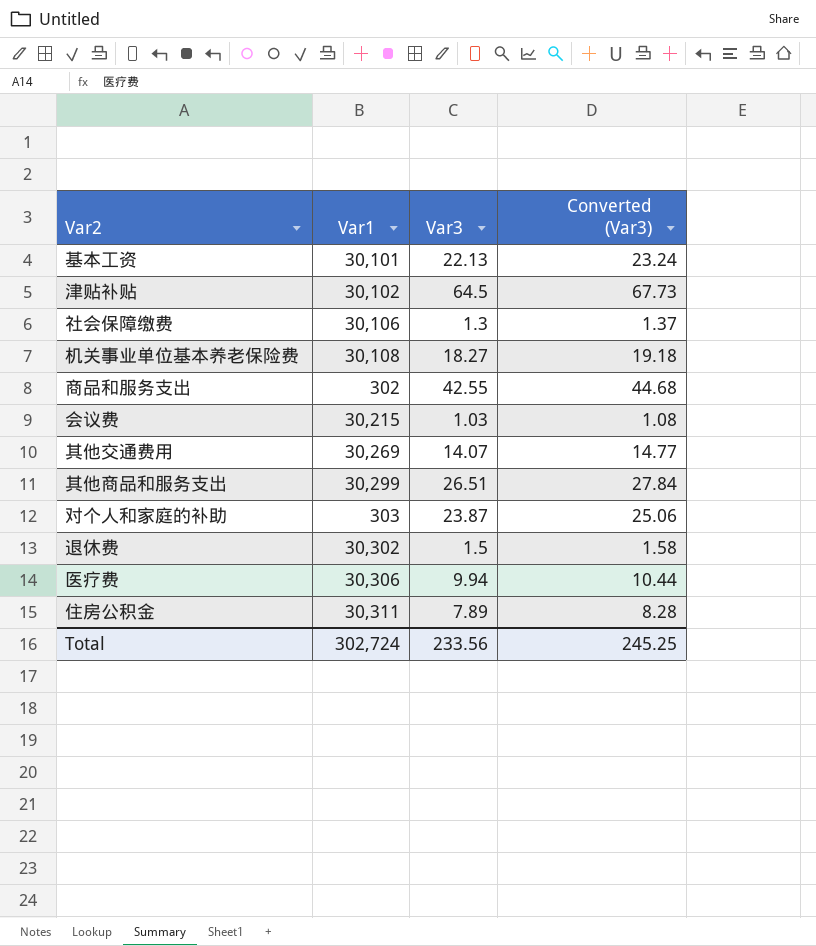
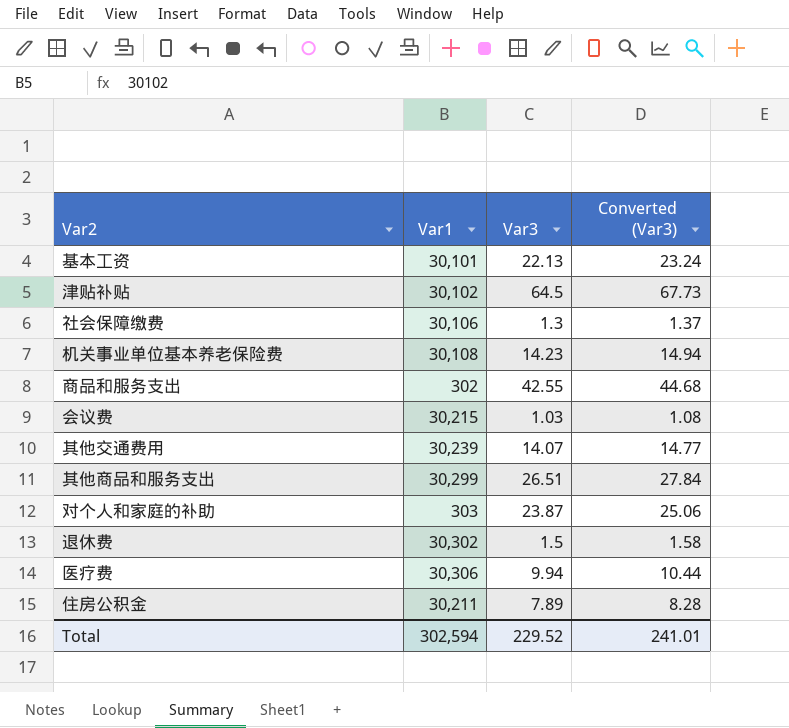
机关事业单位基本养老保险费 | Var3: 18.27 -> 14.23
机关事业单位基本养老保险费 | Converted (Var3): 19.18 -> 14.94
其他交通费用 | Var1: 30,269 -> 30,239
住房公积金 | Var1: 30,311 -> 30,211
Total | Var1: 302,724 -> 302,594
Total | Var3: 233.56 -> 229.52
Total | Converted (Var3): 245.25 -> 241.01

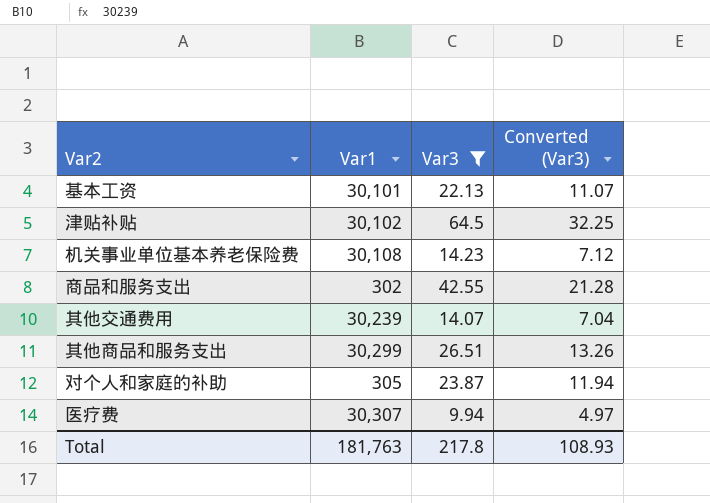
filter: none -> Var3 >= 9.94
column Converted (Var3) | formula: [Var3] * 1.05 -> [Var3] * 0.5
对个人和家庭的补助 | Var1: 303 -> 305
医疗费 | Var1: 30,306 -> 30,307
Total | Var1: 302,594 -> 181,763
Total | Var3: 229.52 -> 217.8
Total | Converted (Var3): 241.01 -> 108.93

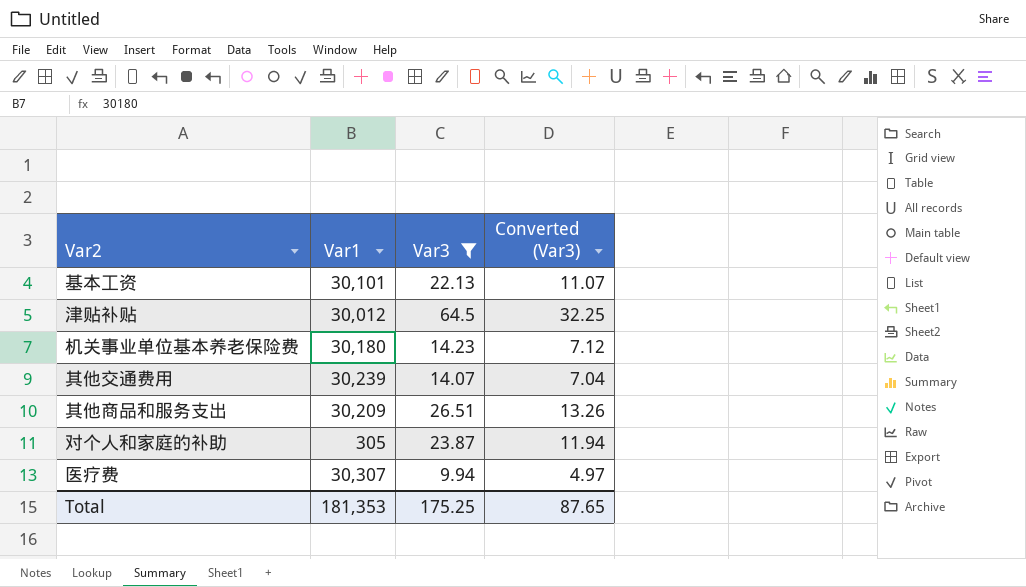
row 商品和服务支出: 302 | 42.55 | 21.28 -> none
津贴补贴 | Var1: 30,102 -> 30,012
机关事业单位基本养老保险费 | Var1: 30,108 -> 30,180
其他商品和服务支出 | Var1: 30,299 -> 30,209
Total | Var1: 181,763 -> 181,353
Total | Var3: 217.8 -> 175.25
Total | Converted (Var3): 108.93 -> 87.65

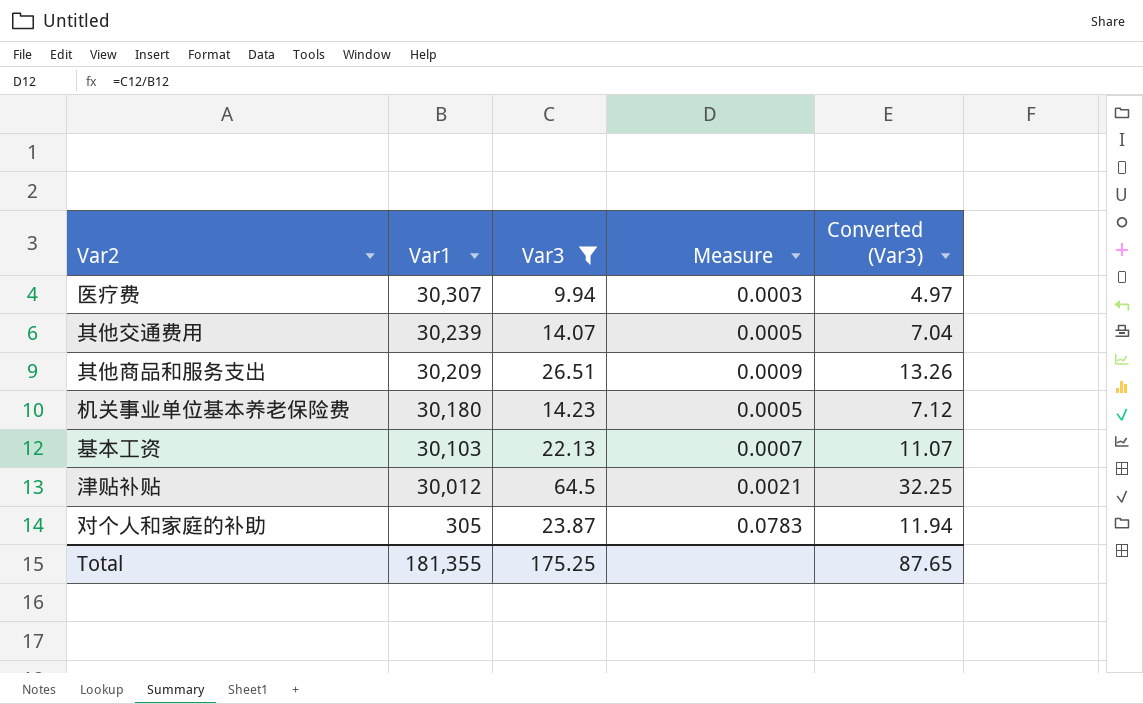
row order: none -> Var1 descending
column Measure | formula: none -> [Var3] / [Var1]
基本工资 | Var1: 30,101 -> 30,103
Total | Var1: 181,353 -> 181,355

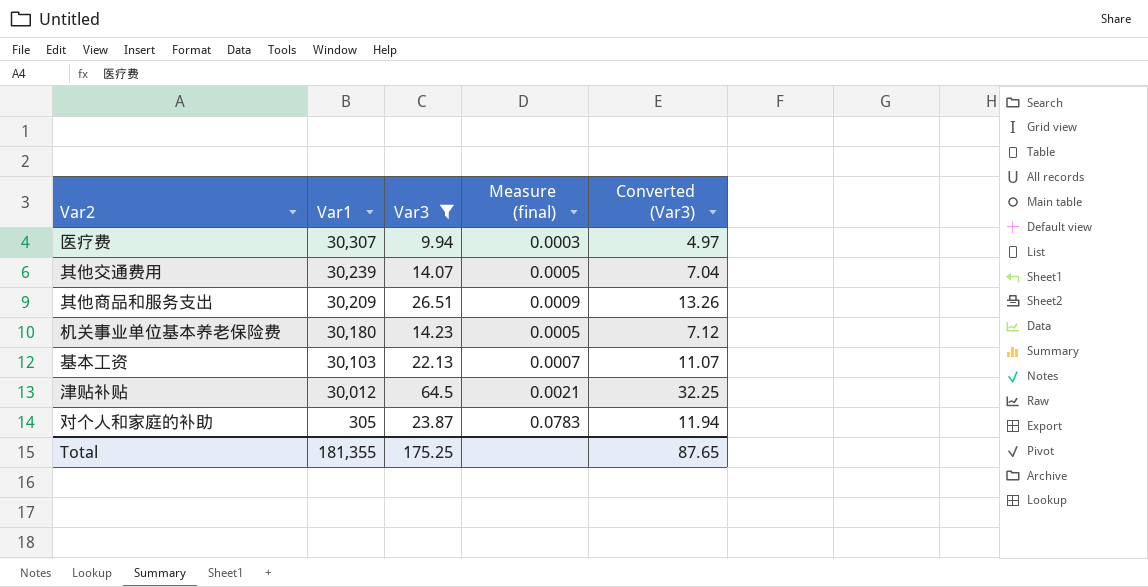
column name: Measure -> Measure (final)

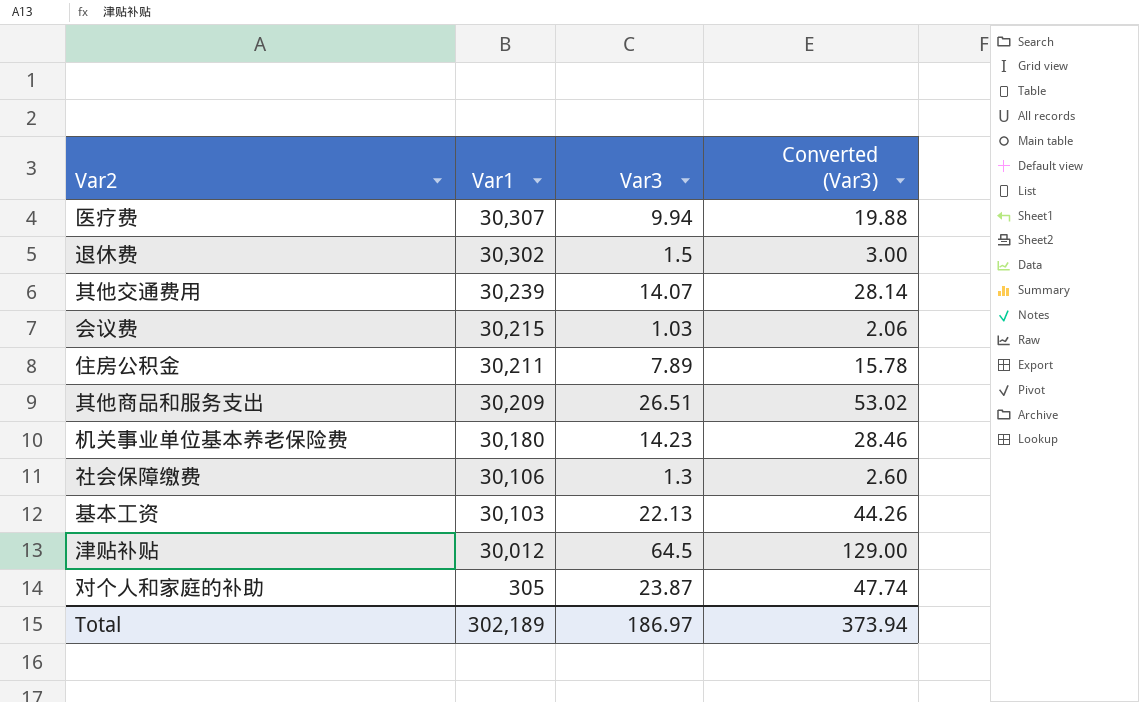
filter: Var3 >= 9.94 -> none
column Measure (final) | formula: [Var3] / [Var1] -> none
column Converted (Var3) | formula: [Var3] * 0.5 -> [Var3] * 2
Total | Var1: 181,355 -> 302,189
Total | Var3: 175.25 -> 186.97
Total | Converted (Var3): 87.65 -> 373.94

